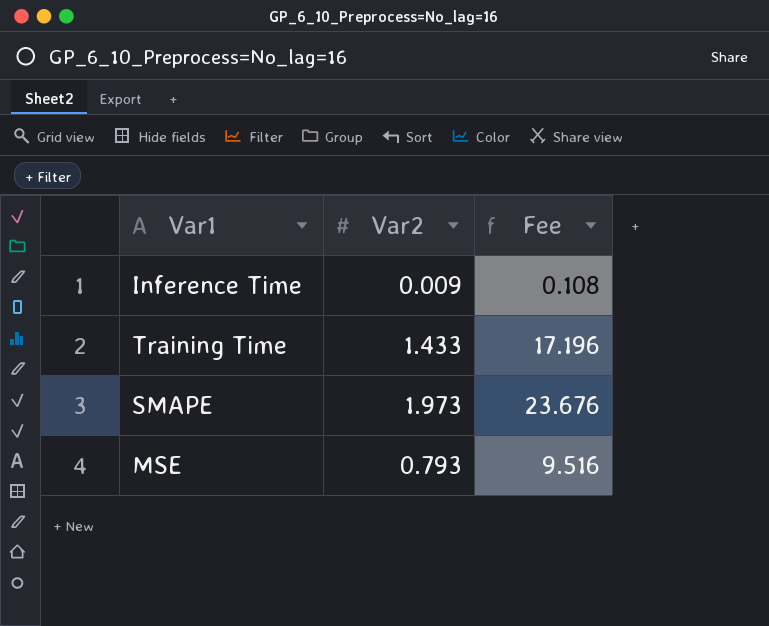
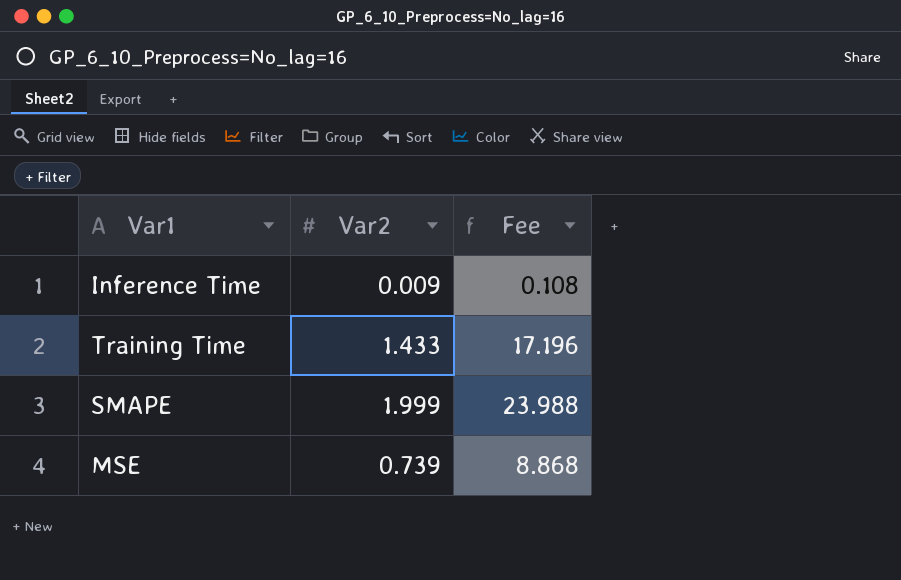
SMAPE | Var2: 1.973 -> 1.999
SMAPE | Fee: 23.676 -> 23.988
MSE | Var2: 0.793 -> 0.739
MSE | Fee: 9.516 -> 8.868

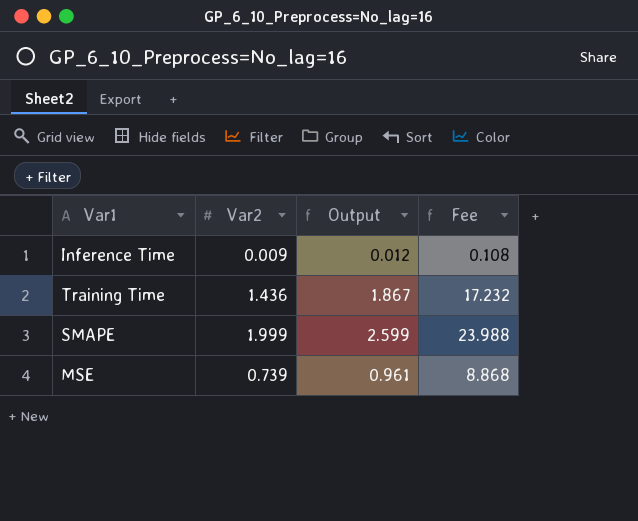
column Output | formula: none -> [Var2] * 1.3
Training Time | Var2: 1.433 -> 1.436
Training Time | Fee: 17.196 -> 17.232

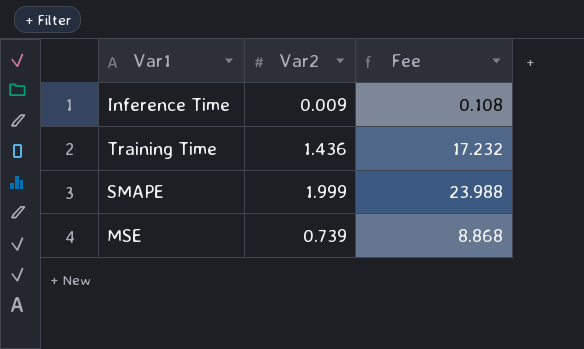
column Output | formula: [Var2] * 1.3 -> none

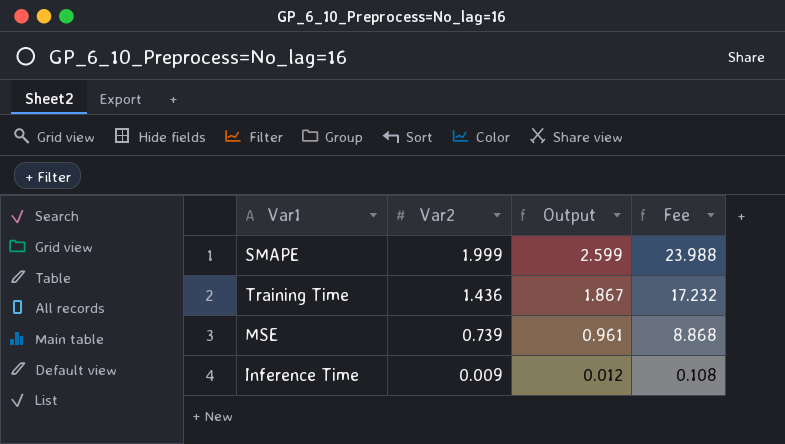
row order: none -> Var2 descending
column Output | formula: none -> [Var2] * 1.3

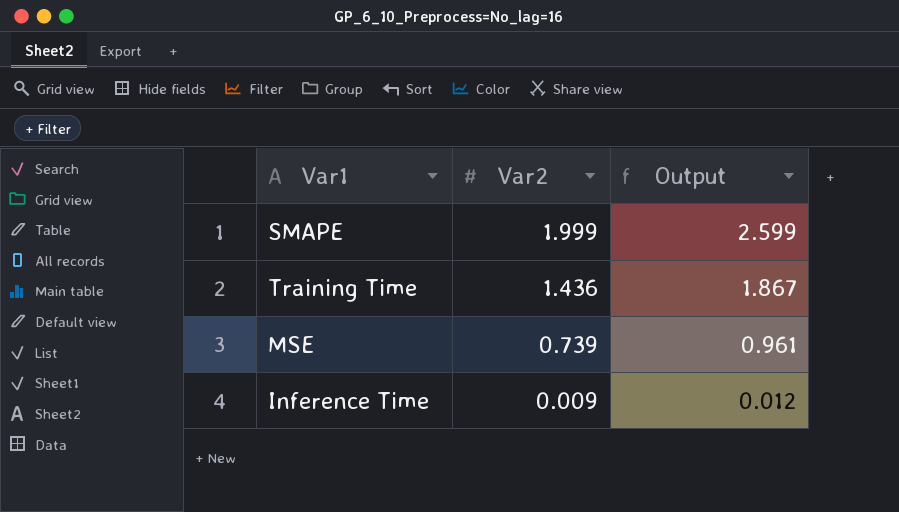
column Fee | formula: [Var2] * 12 -> none

